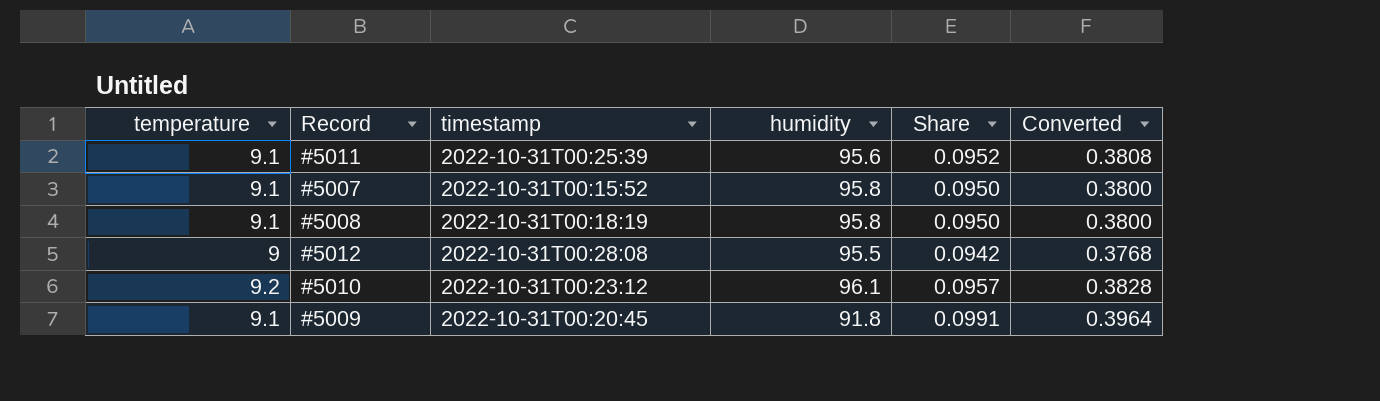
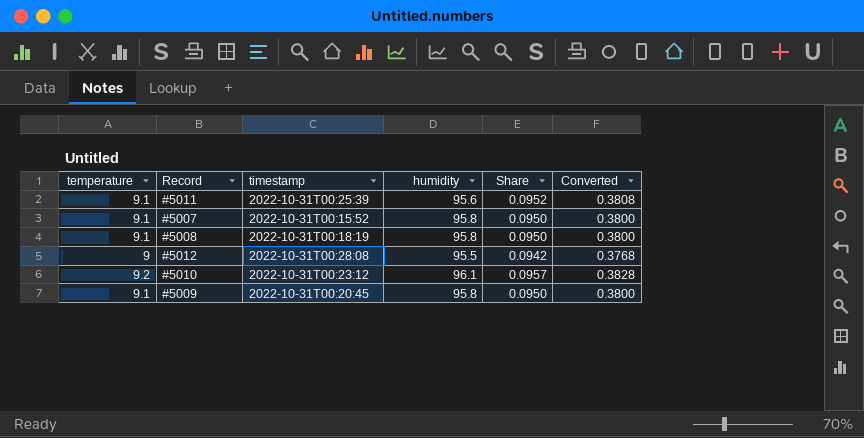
#5009 | humidity: 91.8 -> 95.8
#5009 | Share: 0.0991 -> 0.0950
#5009 | Converted: 0.3964 -> 0.3800

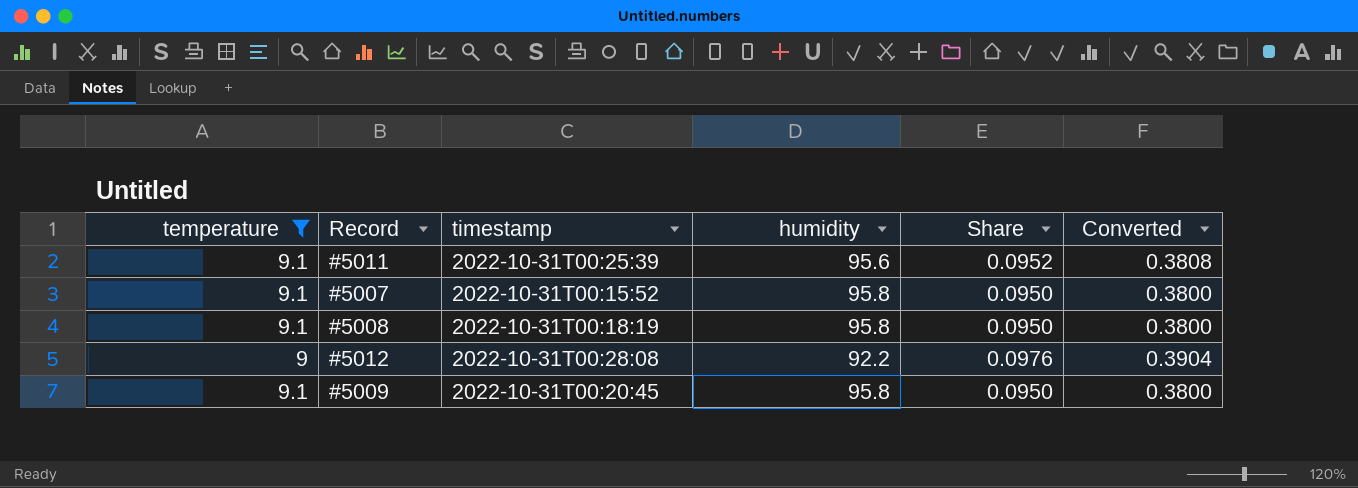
filter: none -> temperature != 9.2
#5012 | humidity: 95.5 -> 92.2
#5012 | Share: 0.0942 -> 0.0976
#5012 | Converted: 0.3768 -> 0.3904

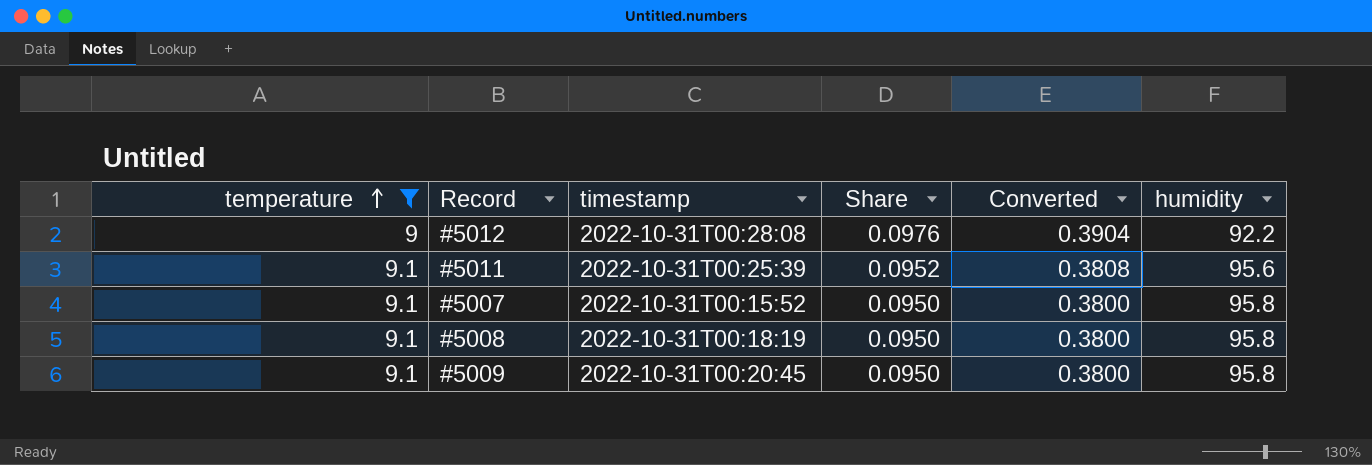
row order: none -> temperature ascending
column humidity | position: 4 -> 6

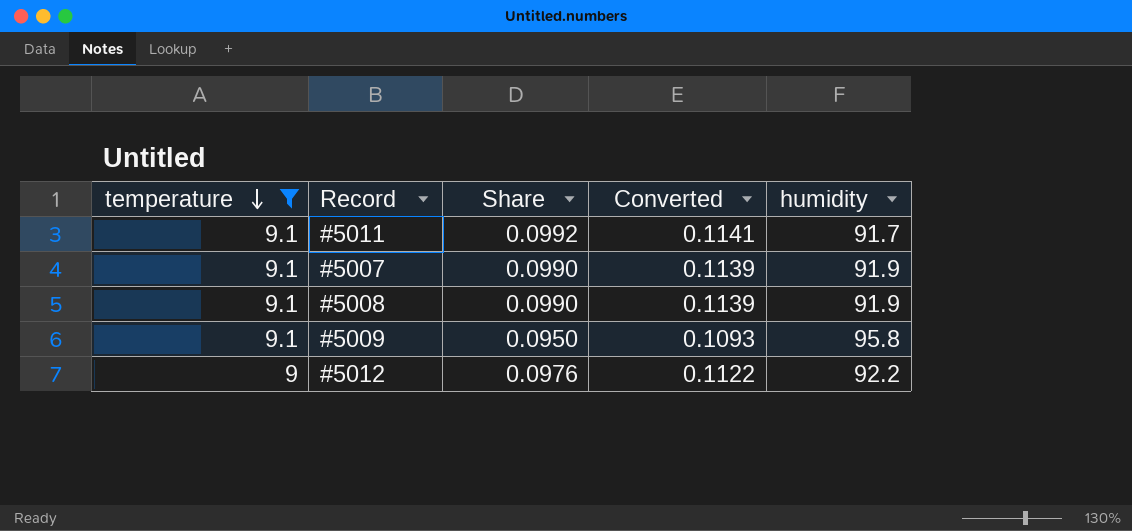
row order: temperature ascending -> temperature descending
column timestamp | position: 3 -> none
column Converted | formula: [Share] * 4 -> [Share] * 1.15
#5011 | Share: 0.0952 -> 0.0992
#5011 | humidity: 95.6 -> 91.7
#5007 | Share: 0.0950 -> 0.0990
#5007 | humidity: 95.8 -> 91.9
#5008 | Share: 0.0950 -> 0.0990
#5008 | humidity: 95.8 -> 91.9

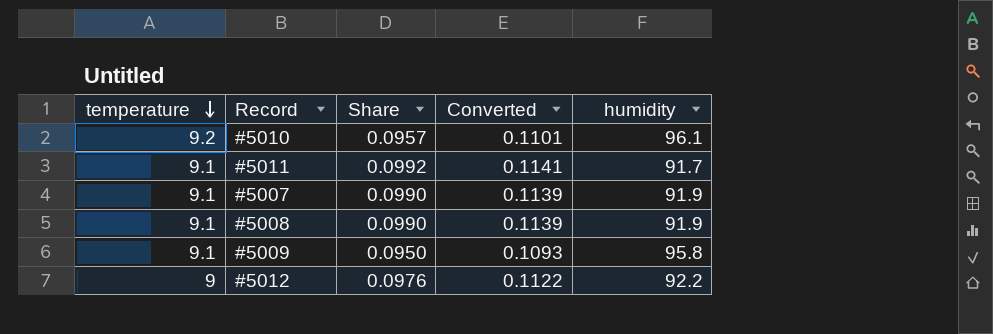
filter: temperature != 9.2 -> none

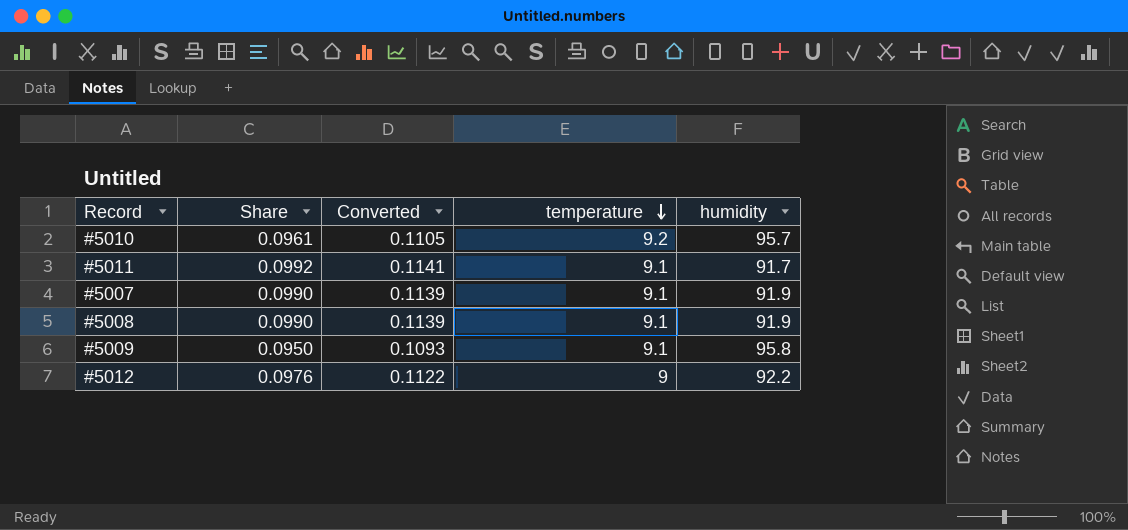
column temperature | position: 1 -> 4
#5010 | Share: 0.0957 -> 0.0961
#5010 | Converted: 0.1101 -> 0.1105
#5010 | humidity: 96.1 -> 95.7

